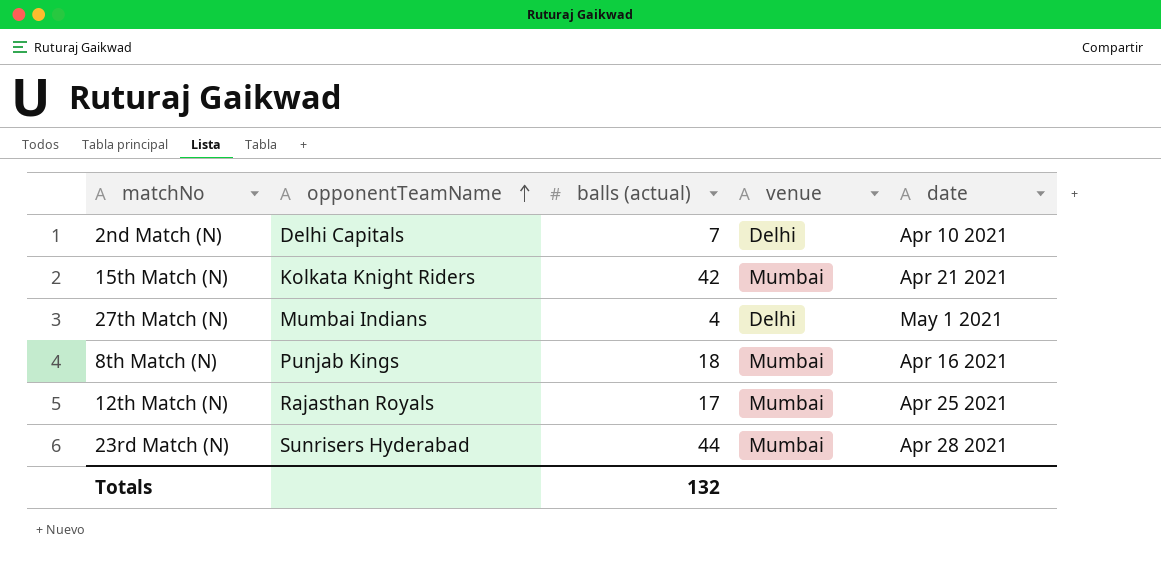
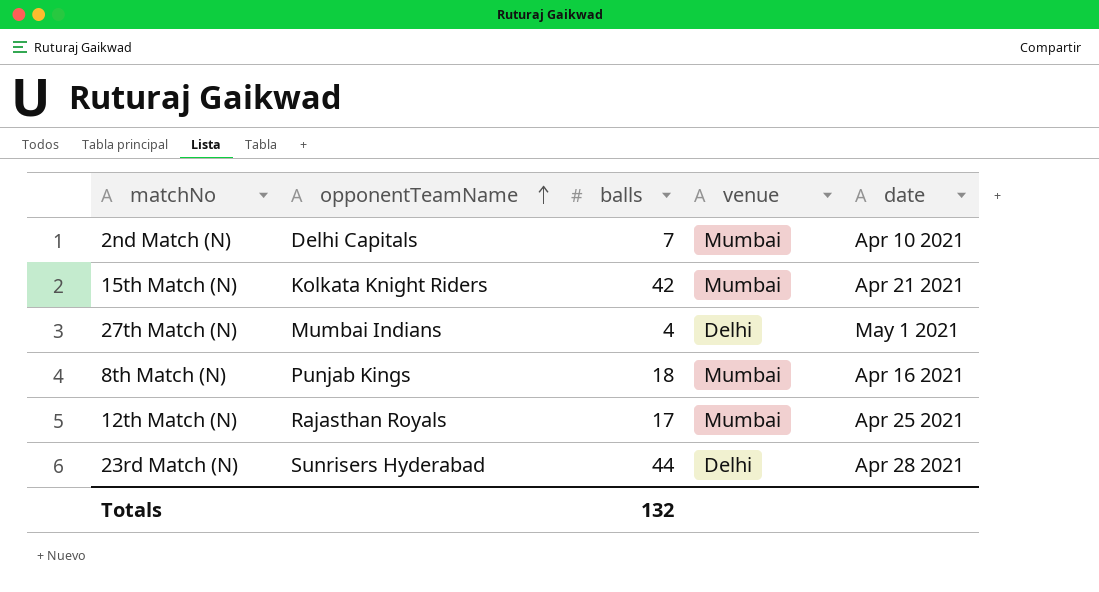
column name: balls (actual) -> balls
2nd Match (N) | venue: Delhi -> Mumbai
23rd Match (N) | venue: Mumbai -> Delhi

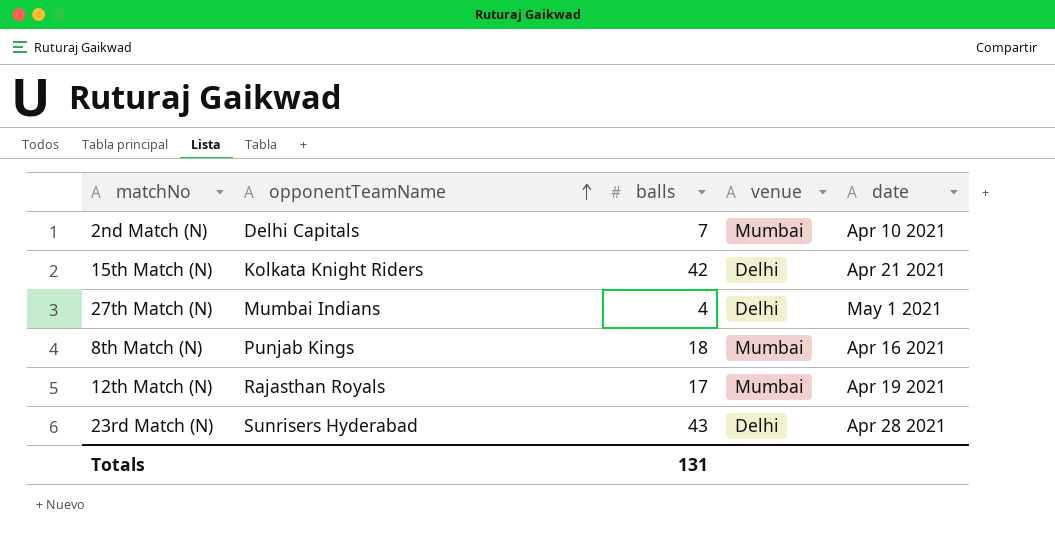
15th Match (N) | venue: Mumbai -> Delhi
12th Match (N) | date: Apr 25 2021 -> Apr 19 2021
23rd Match (N) | balls: 44 -> 43
Totals | balls: 132 -> 131

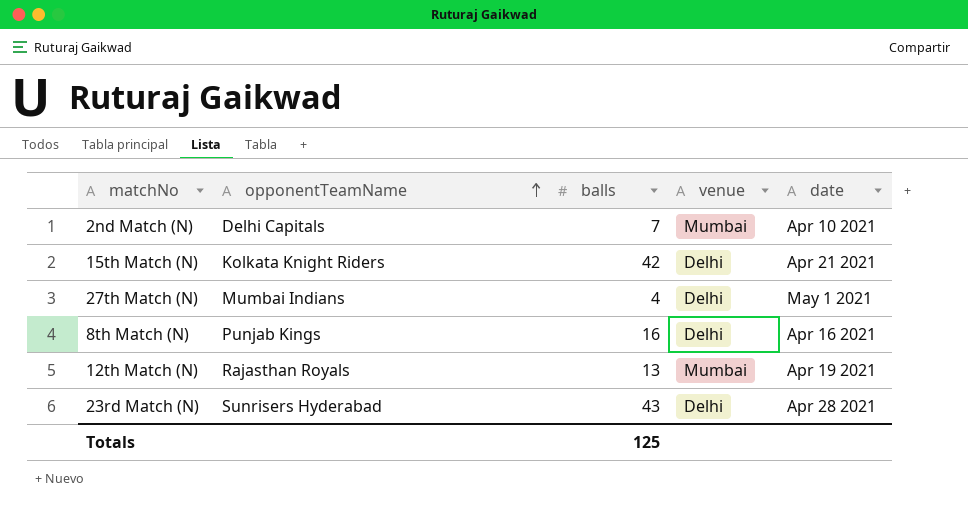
8th Match (N) | balls: 18 -> 16
8th Match (N) | venue: Mumbai -> Delhi
12th Match (N) | balls: 17 -> 13
Totals | balls: 131 -> 125

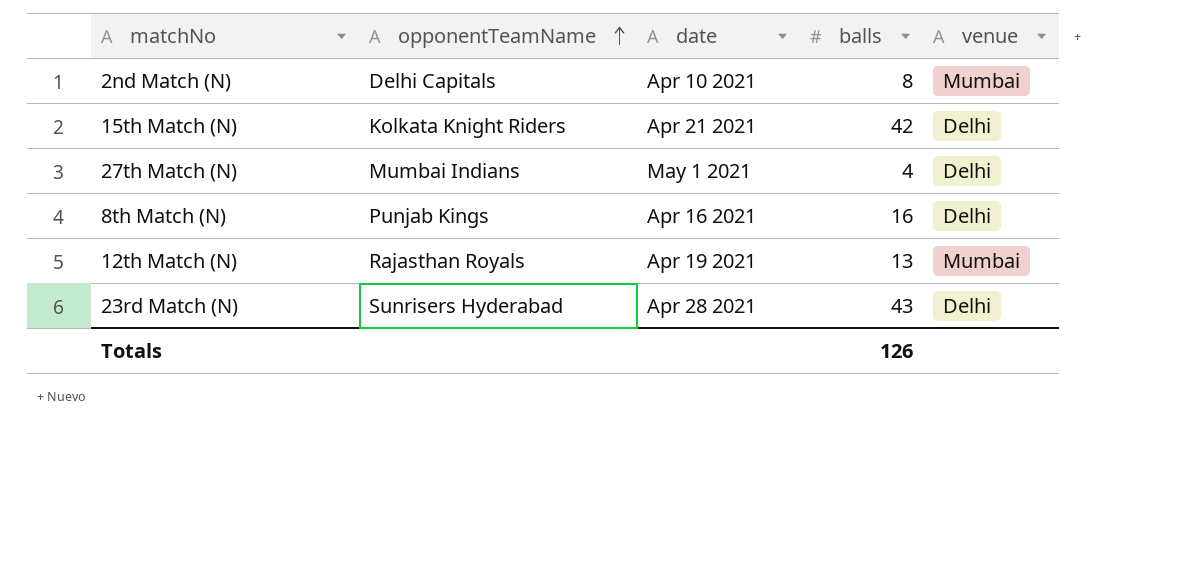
column date | position: 5 -> 3
2nd Match (N) | balls: 7 -> 8
Totals | balls: 125 -> 126

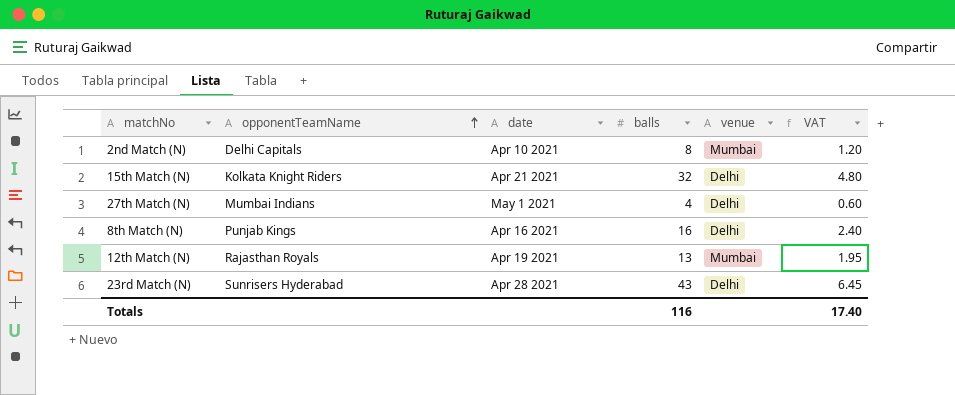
column VAT | formula: none -> [balls] * 0.15
15th Match (N) | balls: 42 -> 32
Totals | balls: 126 -> 116

